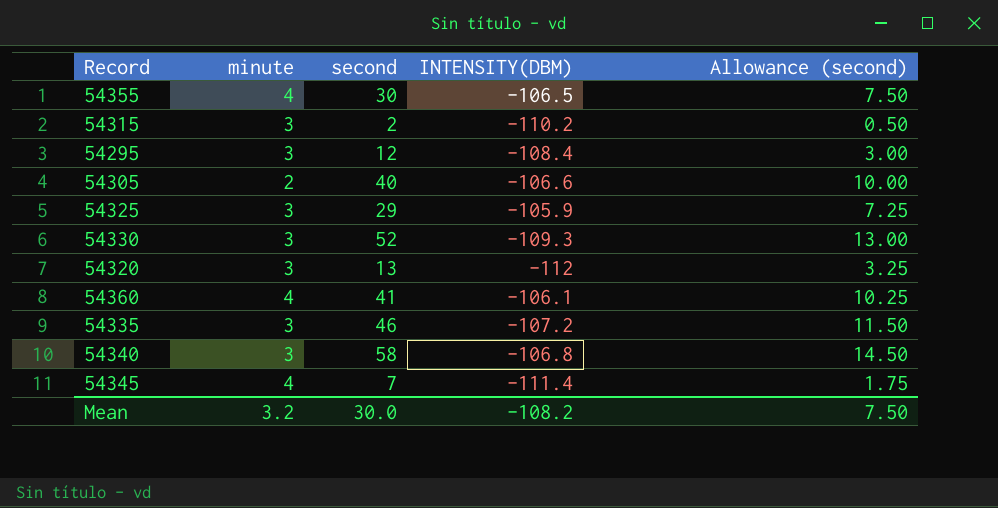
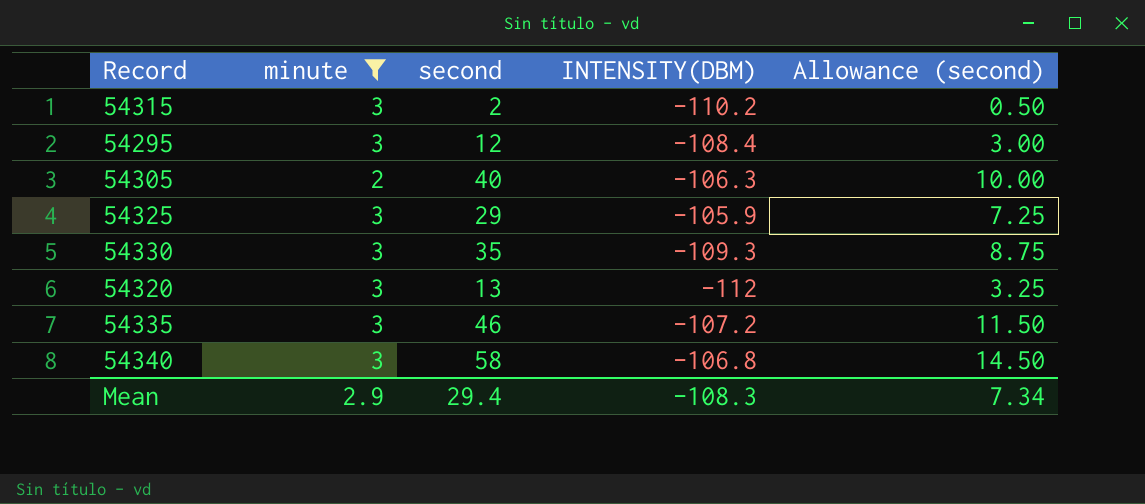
filter: none -> minute != 4
54305 | INTENSITY(DBM): -106.6 -> -106.3
54330 | second: 52 -> 35
54330 | Allowance (second): 13.00 -> 8.75
Mean | minute: 3.2 -> 2.9
Mean | second: 30.0 -> 29.4
Mean | INTENSITY(DBM): -108.2 -> -108.3
Mean | Allowance (second): 7.50 -> 7.34

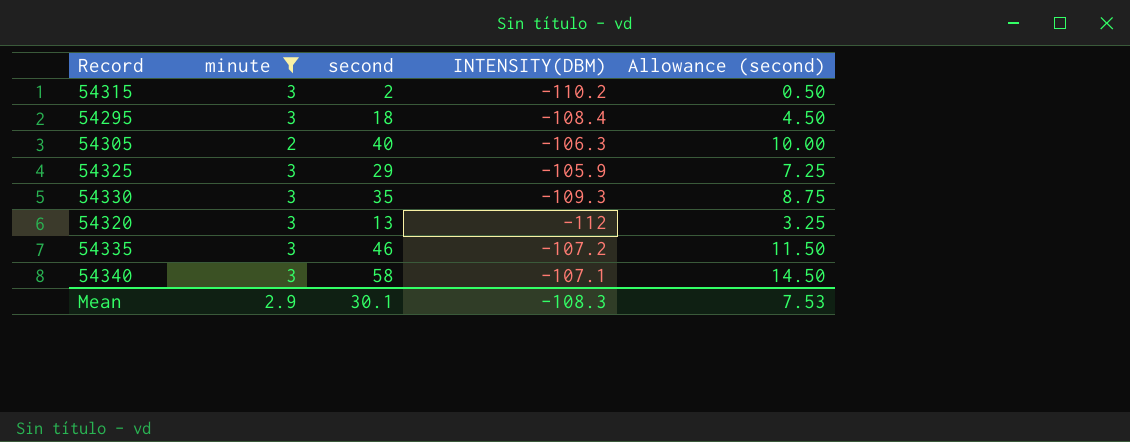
54295 | second: 12 -> 18
54295 | Allowance (second): 3.00 -> 4.50
54340 | INTENSITY(DBM): -106.8 -> -107.1
Mean | second: 29.4 -> 30.1
Mean | Allowance (second): 7.34 -> 7.53

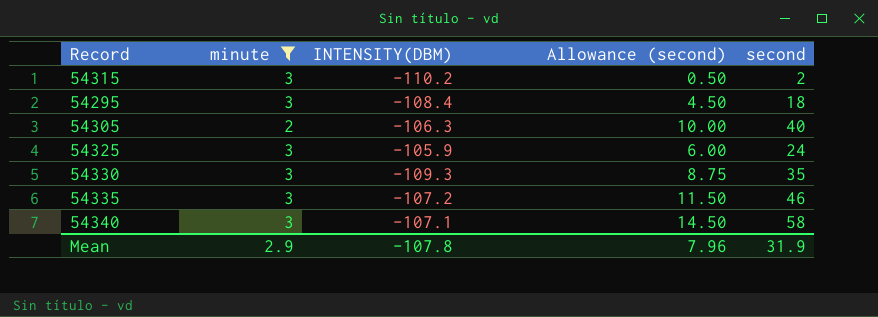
column second | position: 3 -> 5
row 54320: 3 | 13 | -112 | 3.25 -> none
54325 | Allowance (second): 7.25 -> 6.00
54325 | second: 29 -> 24
Mean | INTENSITY(DBM): -108.3 -> -107.8
Mean | Allowance (second): 7.53 -> 7.96
Mean | second: 30.1 -> 31.9

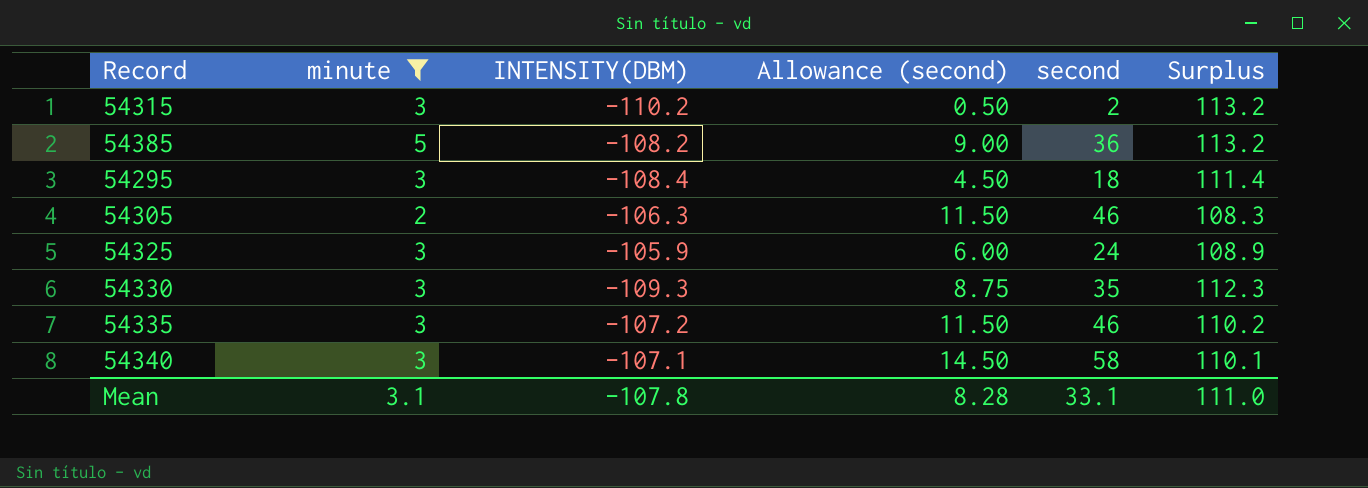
column Surplus | formula: none -> [minute] - [INTENSITY(DBM)]
row 54385: none -> 5 | -108.2 | 9.00 | 36 | 113.2
54305 | Allowance (second): 10.00 -> 11.50
54305 | second: 40 -> 46
Mean | minute: 2.9 -> 3.1
Mean | Allowance (second): 7.96 -> 8.28
Mean | second: 31.9 -> 33.1

